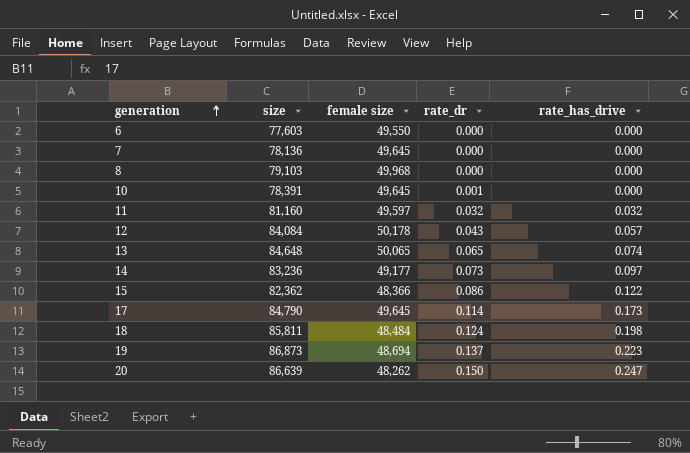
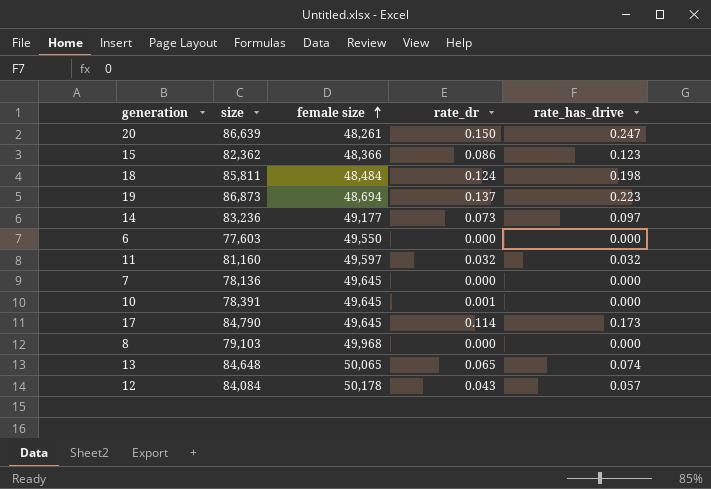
row order: generation ascending -> female size ascending
20 | female size: 48,262 -> 48,261
15 | rate_has_drive: 0.122 -> 0.123

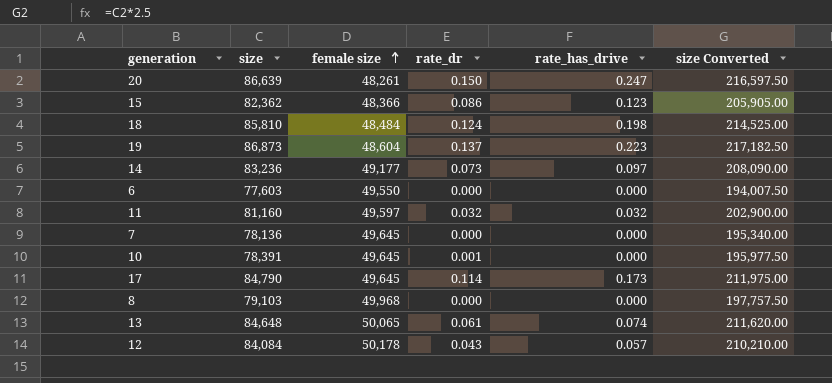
column size Converted | formula: none -> [size] * 2.5
18 | size: 85,811 -> 85,810
19 | female size: 48,694 -> 48,604
13 | rate_dr: 0.065 -> 0.061

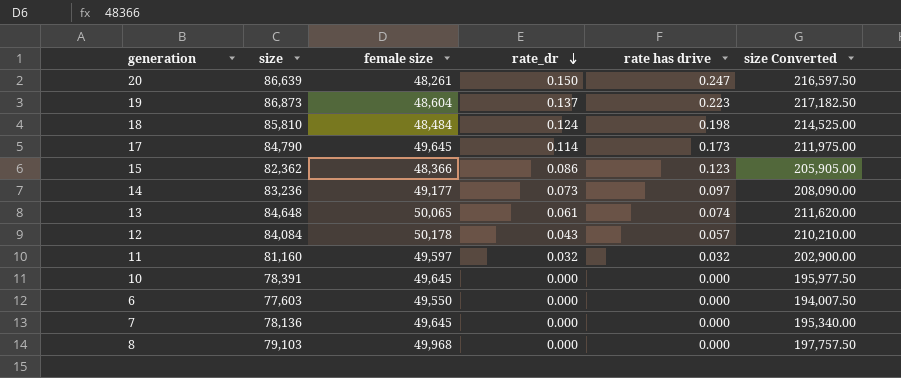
row order: female size ascending -> rate_dr descending
column name: rate_has_drive -> rate has drive
10 | rate_dr: 0.001 -> 0.000

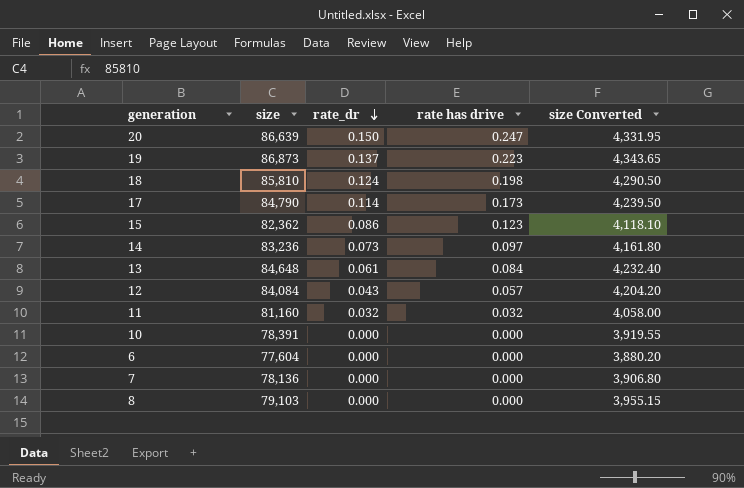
column female size | position: 3 -> none
column size Converted | formula: [size] * 2.5 -> [size] * 0.05
13 | rate has drive: 0.074 -> 0.084
6 | size: 77,603 -> 77,604

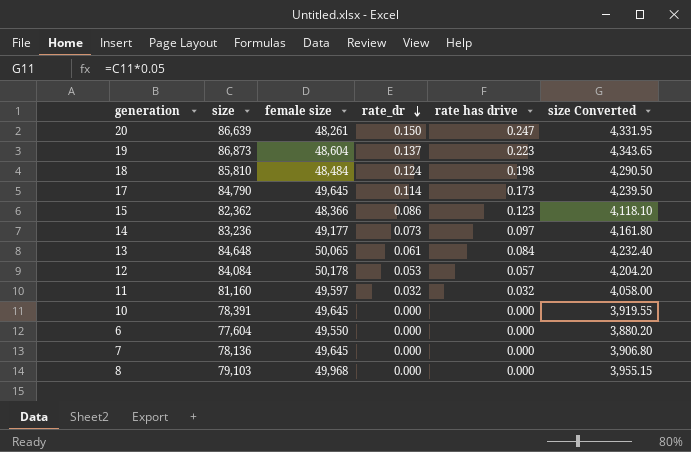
column female size | position: none -> 3
12 | rate_dr: 0.043 -> 0.053

